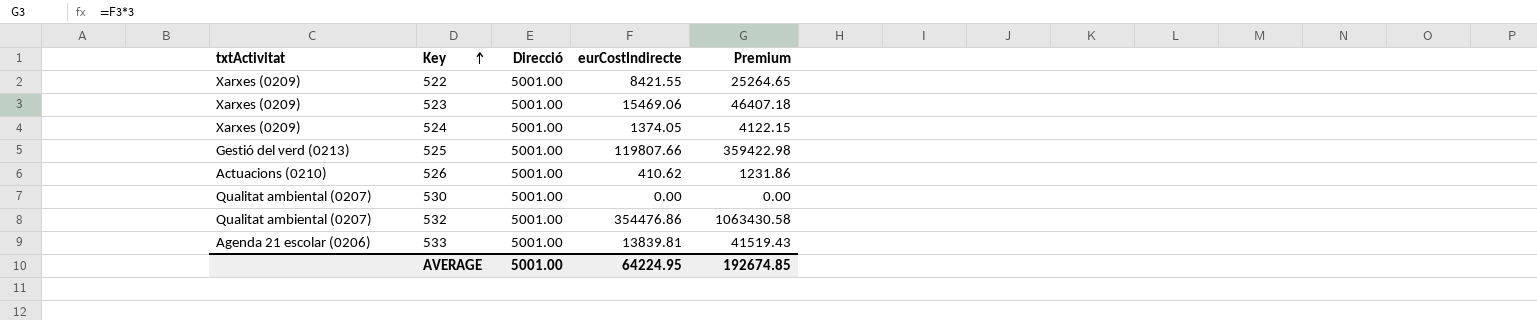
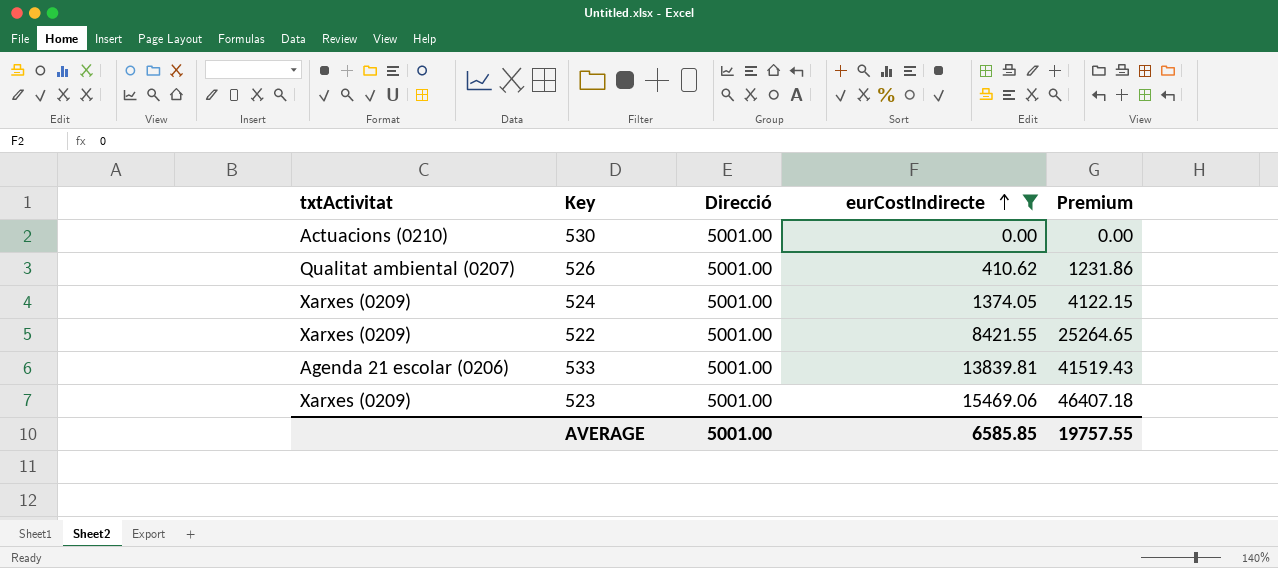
filter: none -> eurCostIndirecte <= 15469.06
row order: Key ascending -> eurCostIndirecte ascending
530 | txtActivitat: Qualitat ambiental (0207) -> Actuacions (0210)
526 | txtActivitat: Actuacions (0210) -> Qualitat ambiental (0207)
AVERAGE | eurCostIndirecte: 64224.95 -> 6585.85
AVERAGE | Premium: 192674.85 -> 19757.55

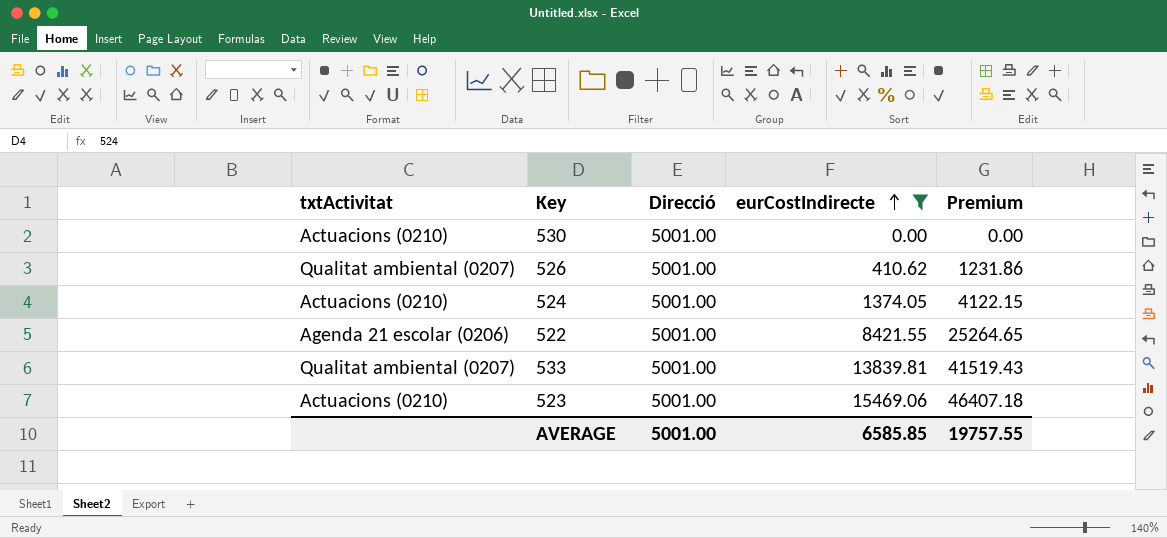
524 | txtActivitat: Xarxes (0209) -> Actuacions (0210)
522 | txtActivitat: Xarxes (0209) -> Agenda 21 escolar (0206)
533 | txtActivitat: Agenda 21 escolar (0206) -> Qualitat ambiental (0207)
523 | txtActivitat: Xarxes (0209) -> Actuacions (0210)

